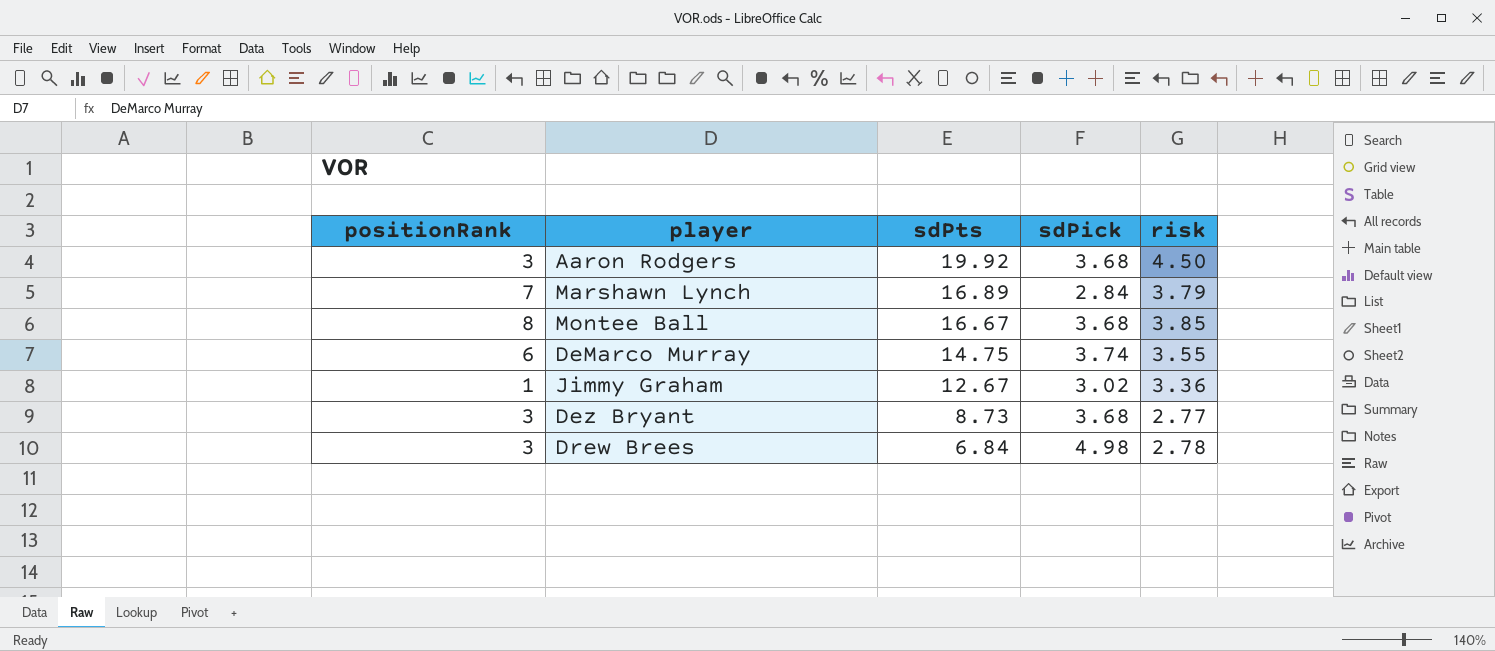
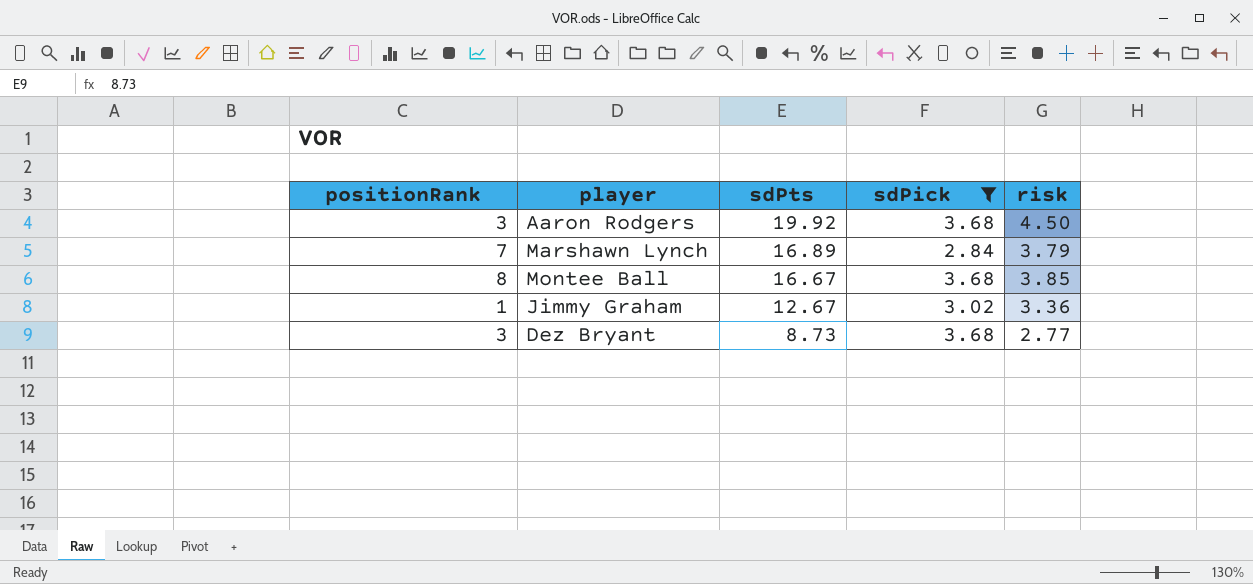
filter: none -> sdPick <= 3.68

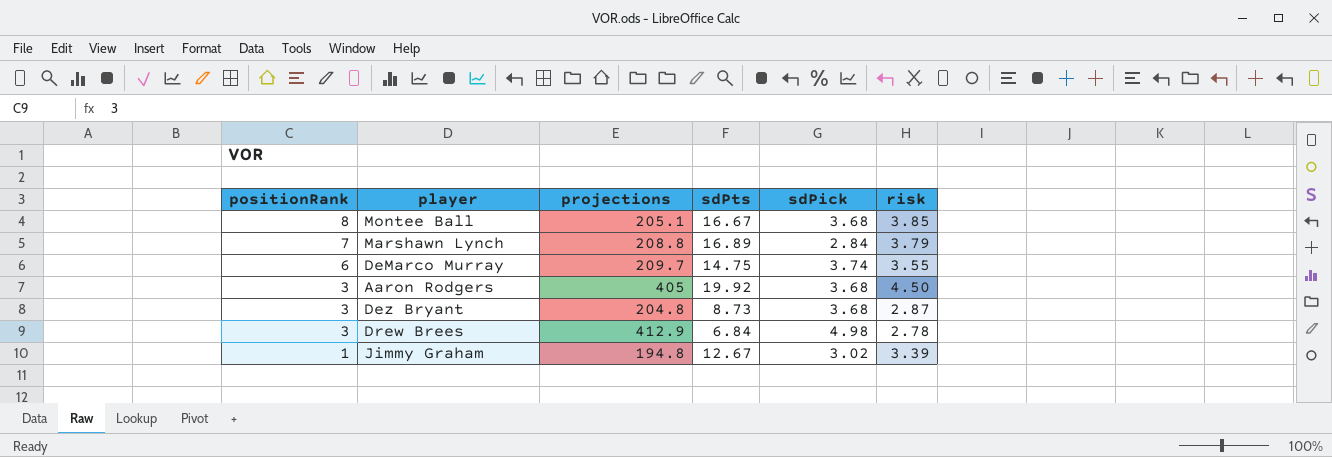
filter: sdPick <= 3.68 -> none
row order: sdPts descending -> positionRank descending
column projections | position: none -> 3
Dez Bryant | risk: 2.77 -> 2.87
Jimmy Graham | risk: 3.36 -> 3.39

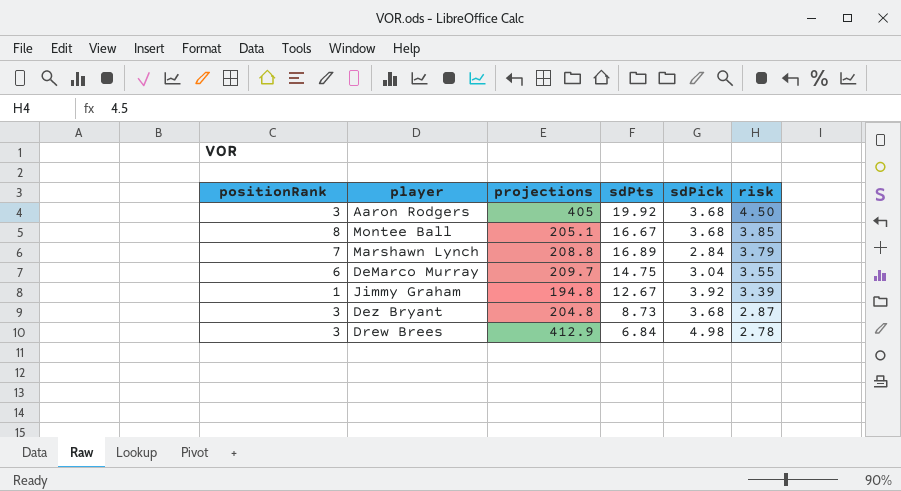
row order: positionRank descending -> risk descending
DeMarco Murray | sdPick: 3.74 -> 3.04
Jimmy Graham | sdPick: 3.02 -> 3.92

